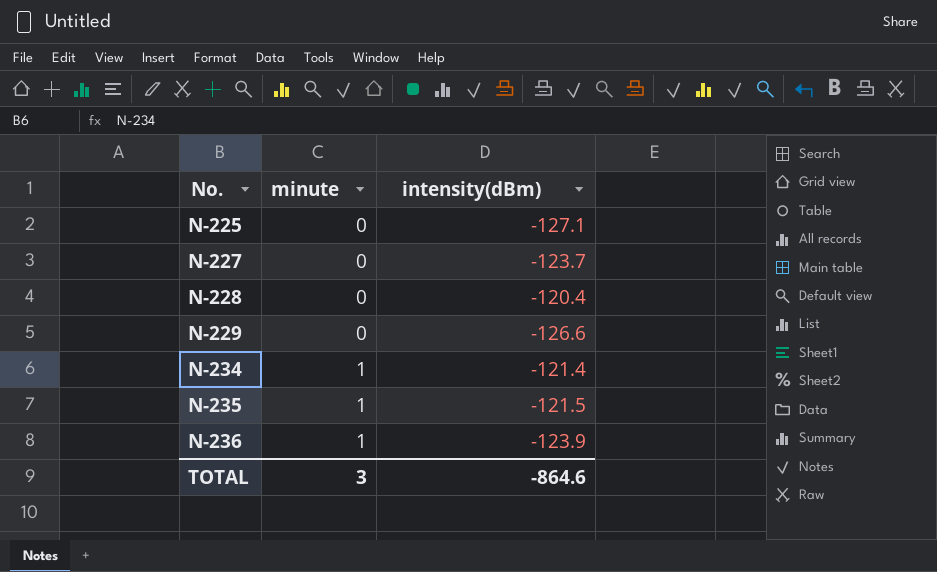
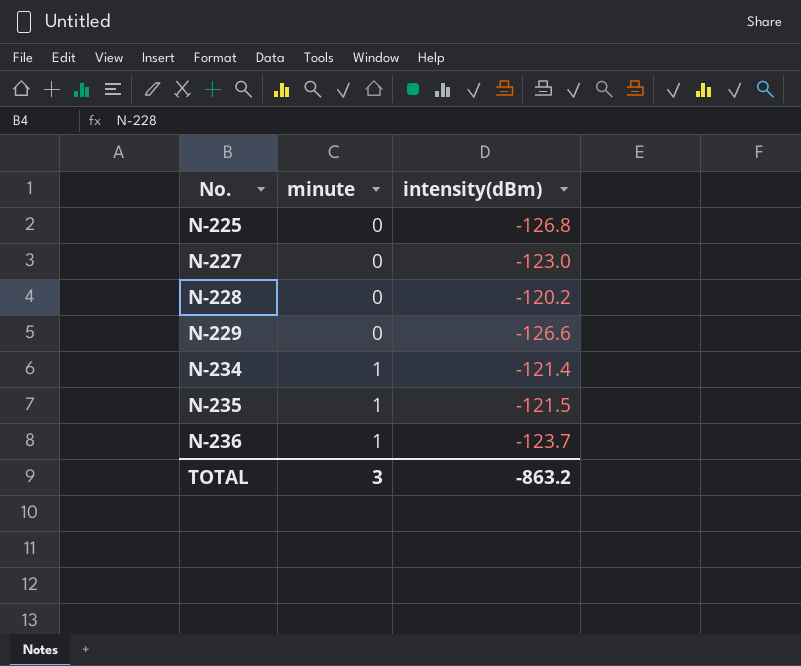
N-225 | intensity(dBm): -127.1 -> -126.8
N-227 | intensity(dBm): -123.7 -> -123.0
N-228 | intensity(dBm): -120.4 -> -120.2
N-236 | intensity(dBm): -123.9 -> -123.7
TOTAL | intensity(dBm): -864.6 -> -863.2

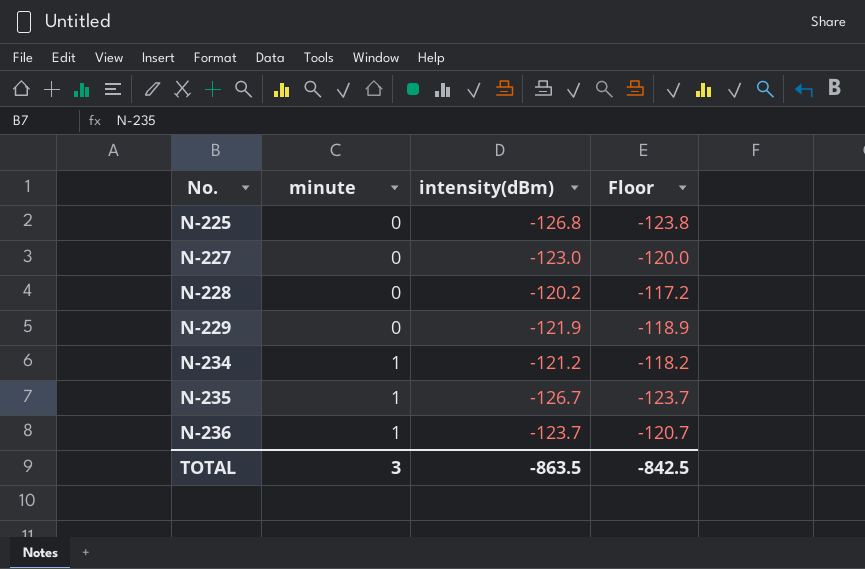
column Floor | formula: none -> [intensity(dBm)] + 3
N-229 | intensity(dBm): -126.6 -> -121.9
N-234 | intensity(dBm): -121.4 -> -121.2
N-235 | intensity(dBm): -121.5 -> -126.7
TOTAL | intensity(dBm): -863.2 -> -863.5

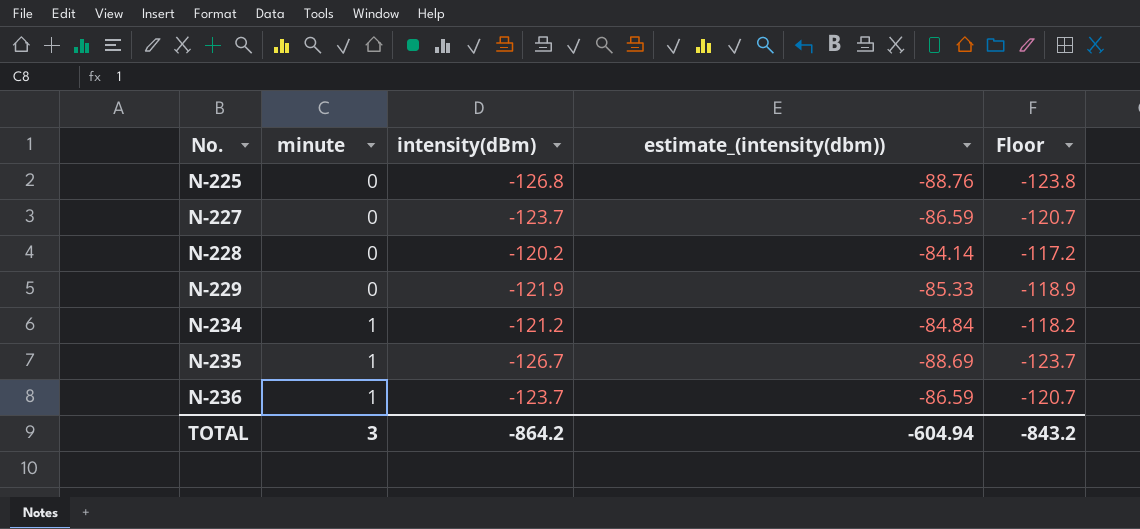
column estimate_(intensity(dbm)) | formula: none -> [intensity(dBm)] * 0.7
N-227 | intensity(dBm): -123.0 -> -123.7
N-227 | Floor: -120.0 -> -120.7
TOTAL | intensity(dBm): -863.5 -> -864.2
TOTAL | Floor: -842.5 -> -843.2

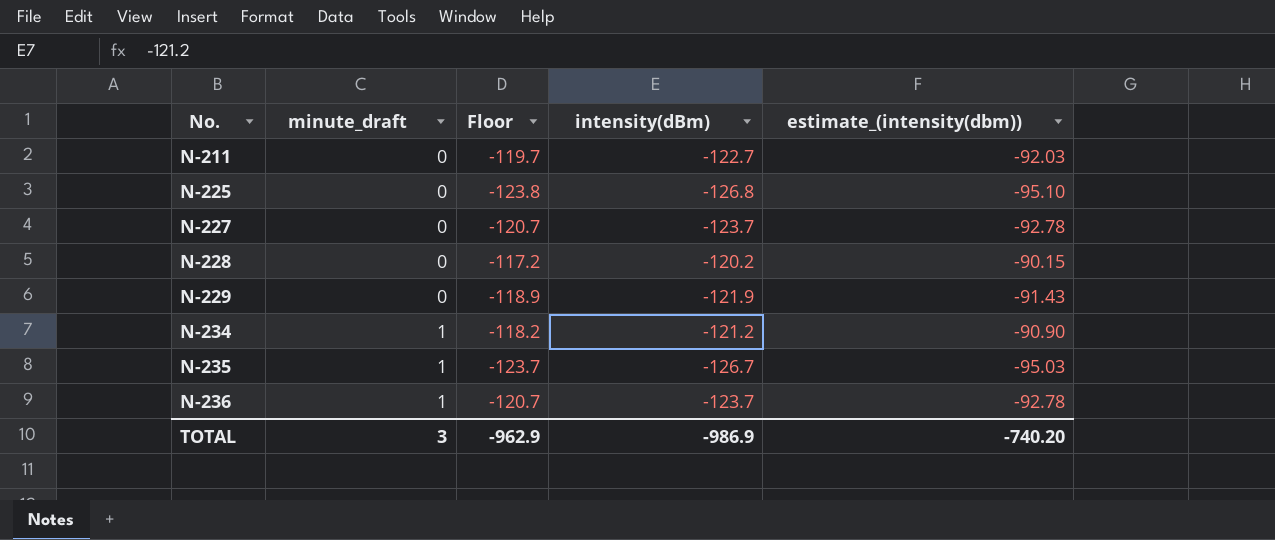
column name: minute -> minute_draft
column Floor | position: 5 -> 3
column estimate_(intensity(dbm)) | formula: [intensity(dBm)] * 0.7 -> [intensity(dBm)] * 0.75
row N-211: none -> 0 | -119.7 | -122.7 | -92.03
TOTAL | Floor: -843.2 -> -962.9
TOTAL | intensity(dBm): -864.2 -> -986.9
TOTAL | estimate_(intensity(dbm)): -604.94 -> -740.20

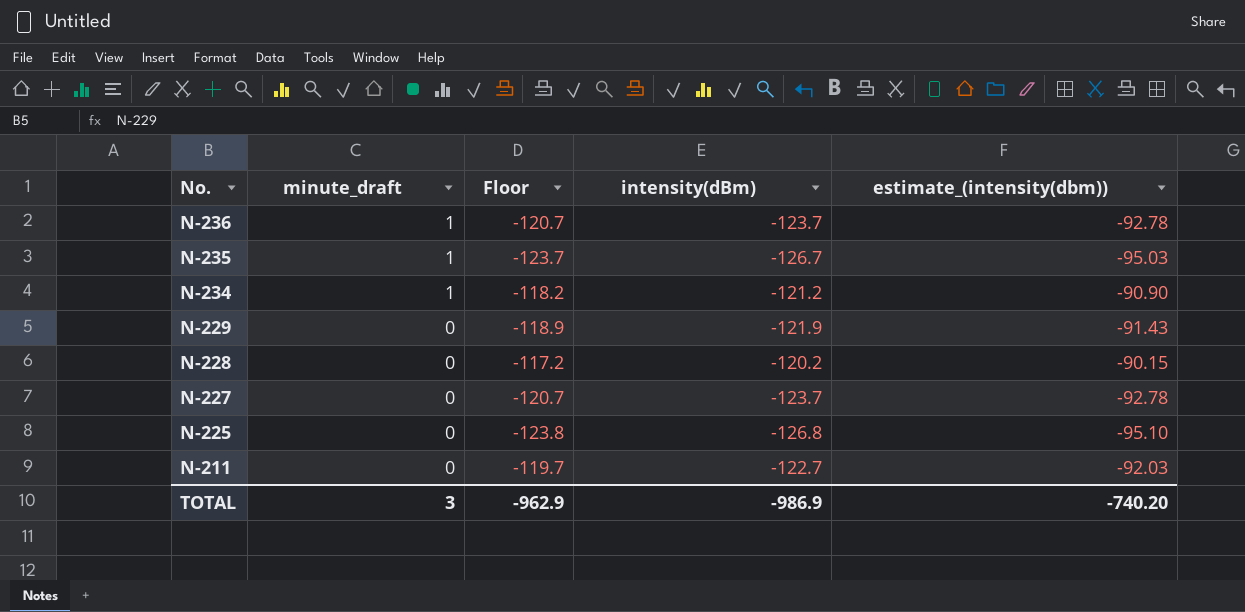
row order: No. ascending -> No. descending

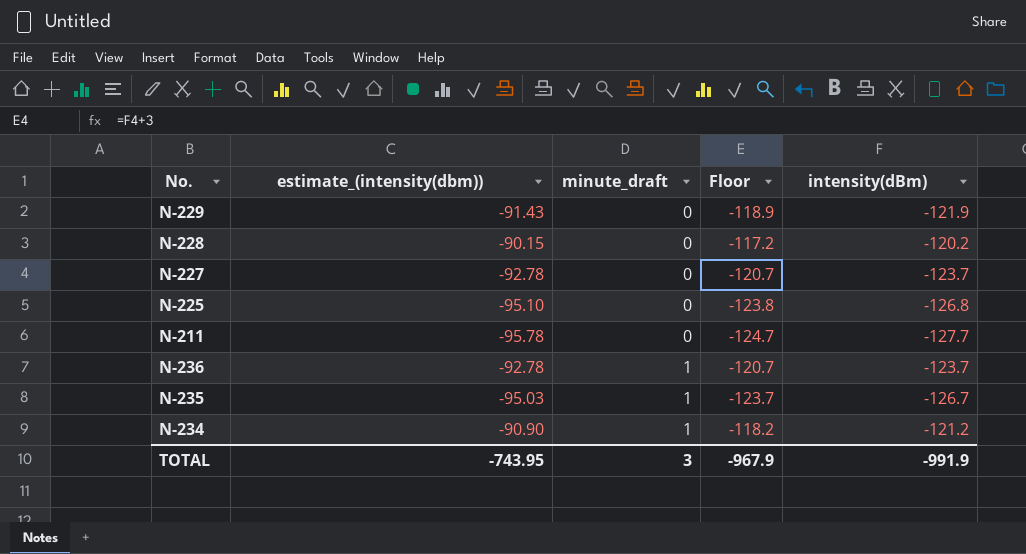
row order: No. descending -> minute_draft ascending
column estimate_(intensity(dbm)) | position: 5 -> 2
N-211 | estimate_(intensity(dbm)): -92.03 -> -95.78
N-211 | Floor: -119.7 -> -124.7
N-211 | intensity(dBm): -122.7 -> -127.7
TOTAL | estimate_(intensity(dbm)): -740.20 -> -743.95
TOTAL | Floor: -962.9 -> -967.9
TOTAL | intensity(dBm): -986.9 -> -991.9

